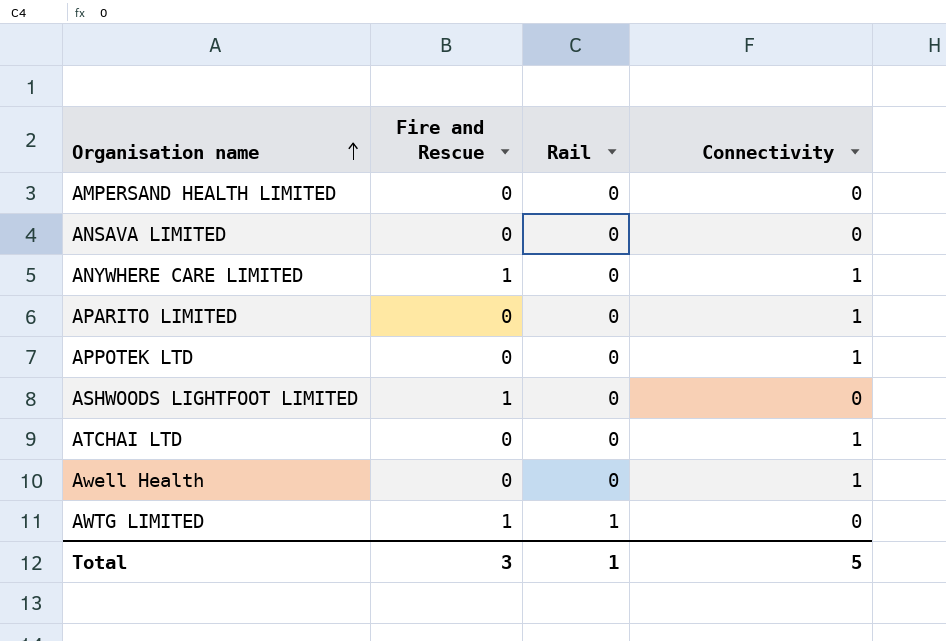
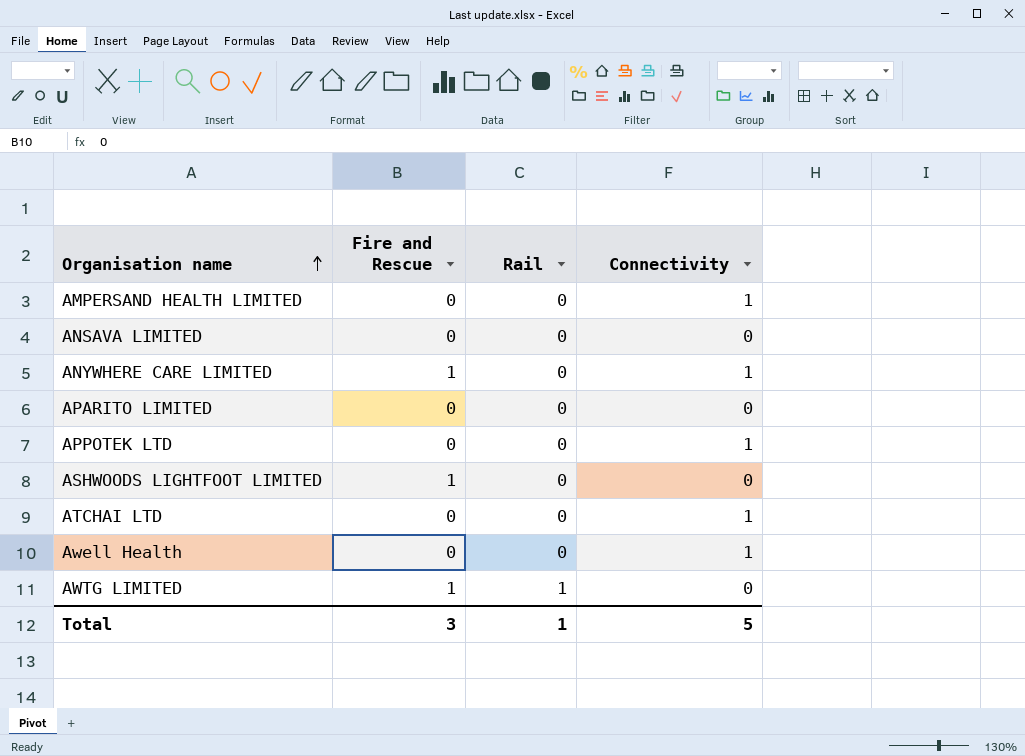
AMPERSAND HEALTH LIMITED | Connectivity: 0 -> 1
APARITO LIMITED | Connectivity: 1 -> 0

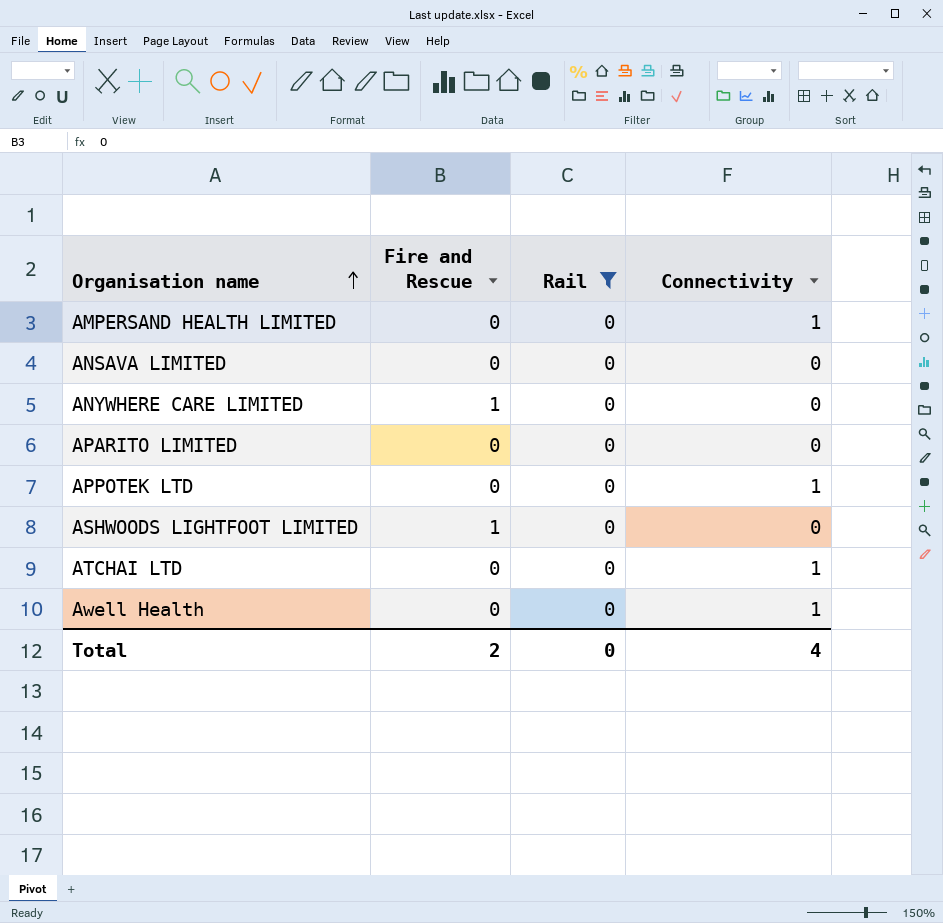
filter: none -> Rail = 0
ANYWHERE CARE LIMITED | Connectivity: 1 -> 0
Total | Fire and Rescue: 3 -> 2
Total | Rail: 1 -> 0
Total | Connectivity: 5 -> 4

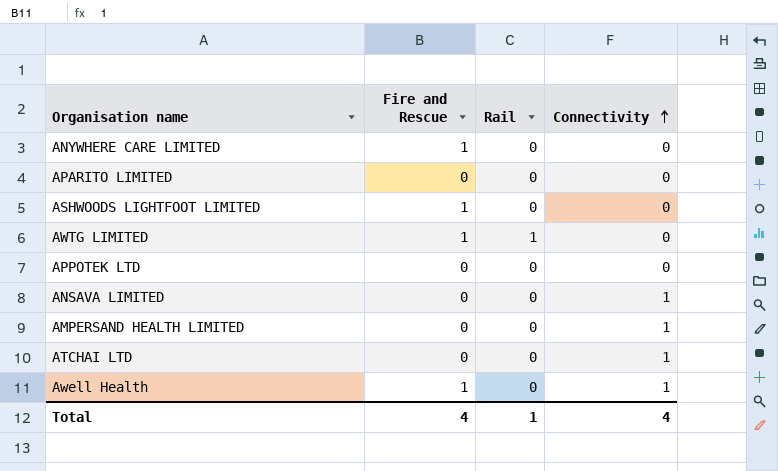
filter: Rail = 0 -> none
row order: Organisation name ascending -> Connectivity ascending
APPOTEK LTD | Connectivity: 1 -> 0
ANSAVA LIMITED | Connectivity: 0 -> 1
Awell Health | Fire and Rescue: 0 -> 1
Total | Fire and Rescue: 2 -> 4
Total | Rail: 0 -> 1

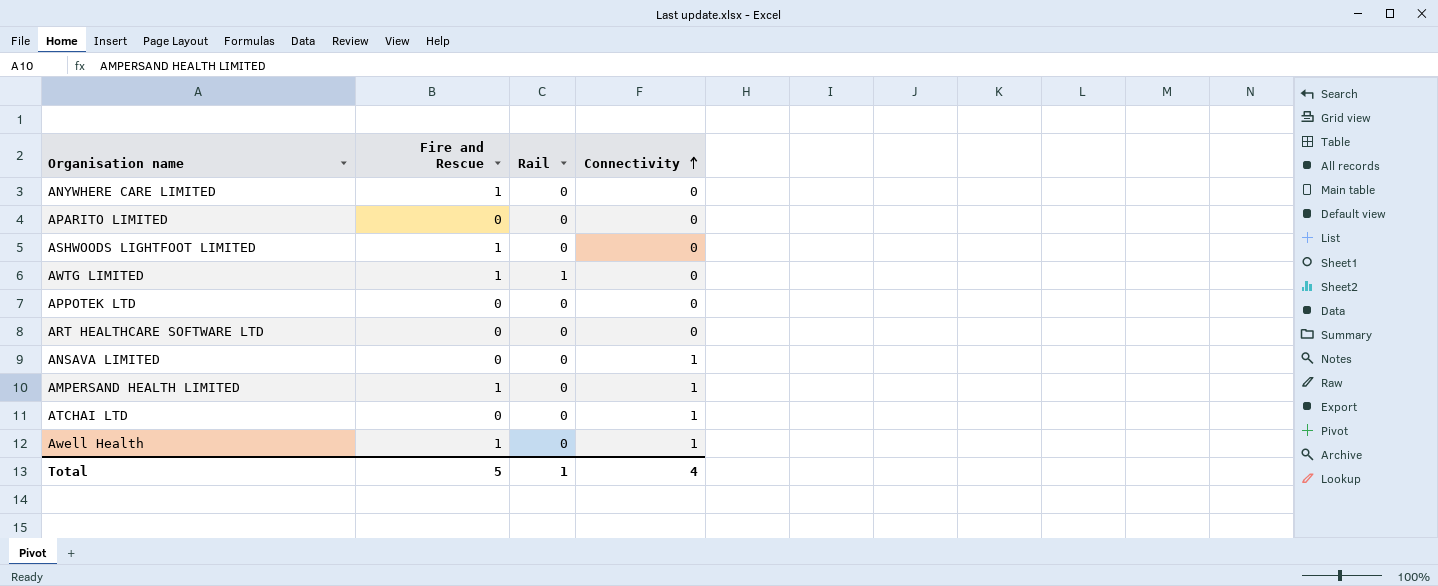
row ART HEALTHCARE SOFTWARE LTD: none -> 0 | 0 | 0
AMPERSAND HEALTH LIMITED | Fire and Rescue: 0 -> 1
Total | Fire and Rescue: 4 -> 5

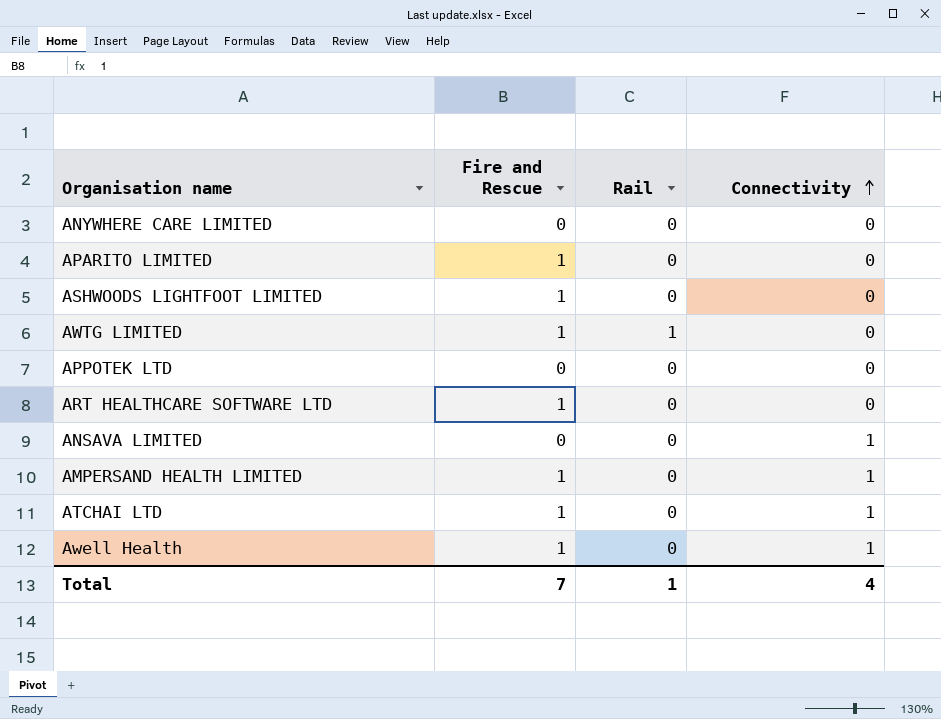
ANYWHERE CARE LIMITED | Fire and Rescue: 1 -> 0
APARITO LIMITED | Fire and Rescue: 0 -> 1
ART HEALTHCARE SOFTWARE LTD | Fire and Rescue: 0 -> 1
ATCHAI LTD | Fire and Rescue: 0 -> 1
Total | Fire and Rescue: 5 -> 7

